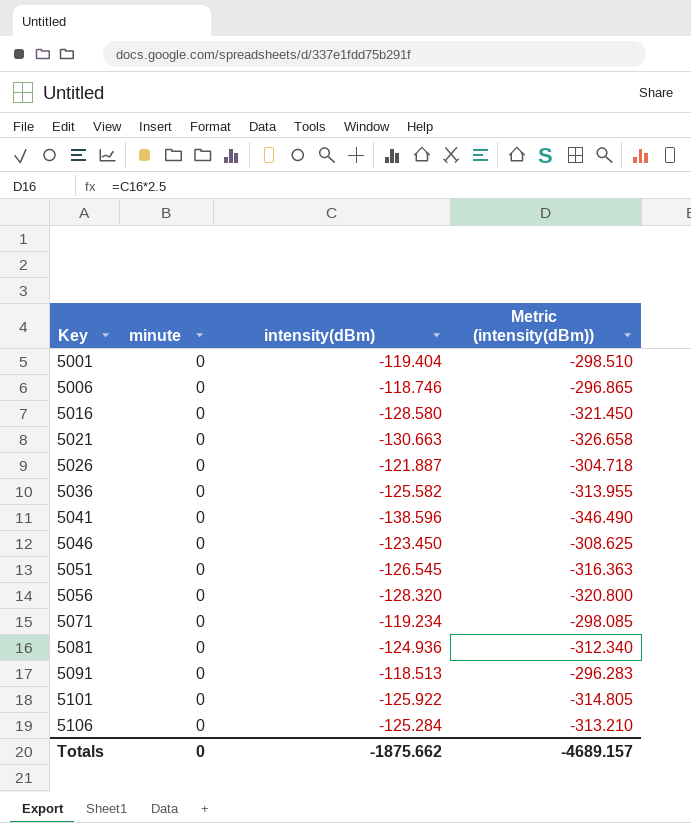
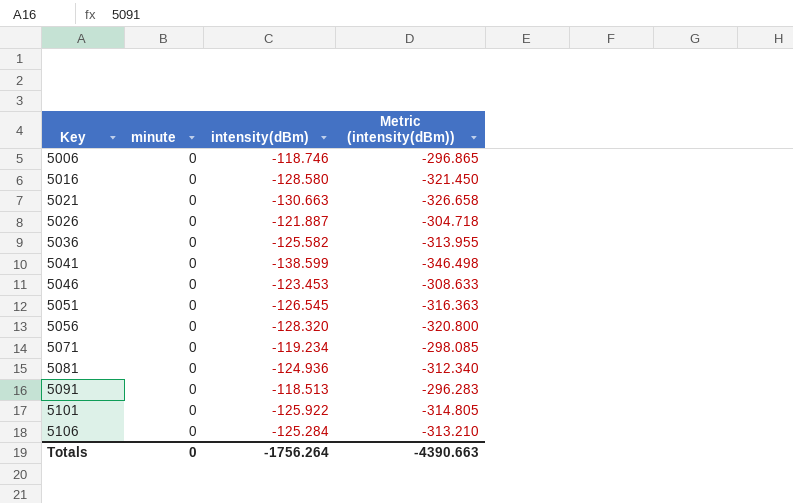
row 5001: 0 | -119.404 | -298.510 -> none
5041 | intensity(dBm): -138.596 -> -138.599
5041 | Metric (intensity(dBm)): -346.490 -> -346.498
5046 | intensity(dBm): -123.450 -> -123.453
5046 | Metric (intensity(dBm)): -308.625 -> -308.633
Totals | intensity(dBm): -1875.662 -> -1756.264
Totals | Metric (intensity(dBm)): -4689.157 -> -4390.663

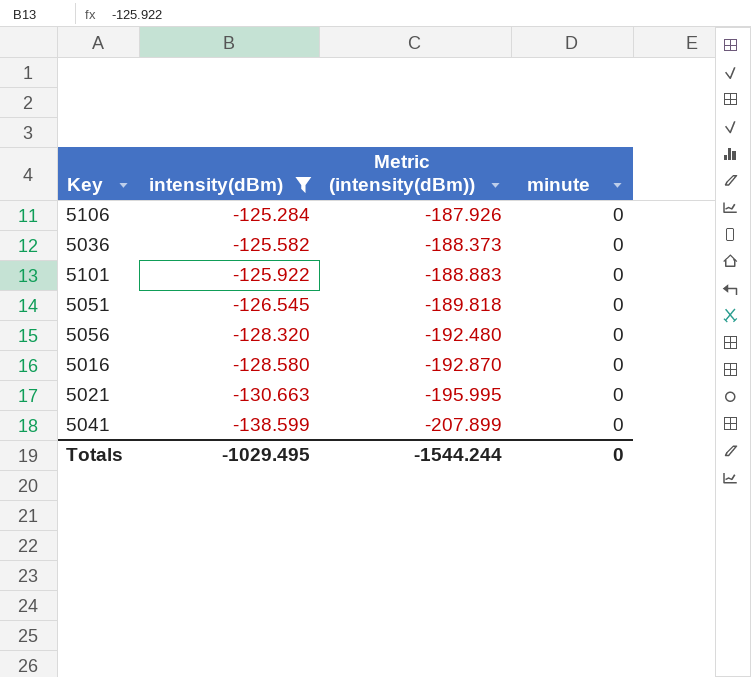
filter: none -> intensity(dBm) <= -125.284
row order: Key ascending -> intensity(dBm) descending
column Metric (intensity(dBm)) | formula: [intensity(dBm)] * 2.5 -> [intensity(dBm)] * 1.5
column minute | position: 2 -> 4
Totals | intensity(dBm): -1756.264 -> -1029.495
Totals | Metric (intensity(dBm)): -4390.663 -> -1544.244

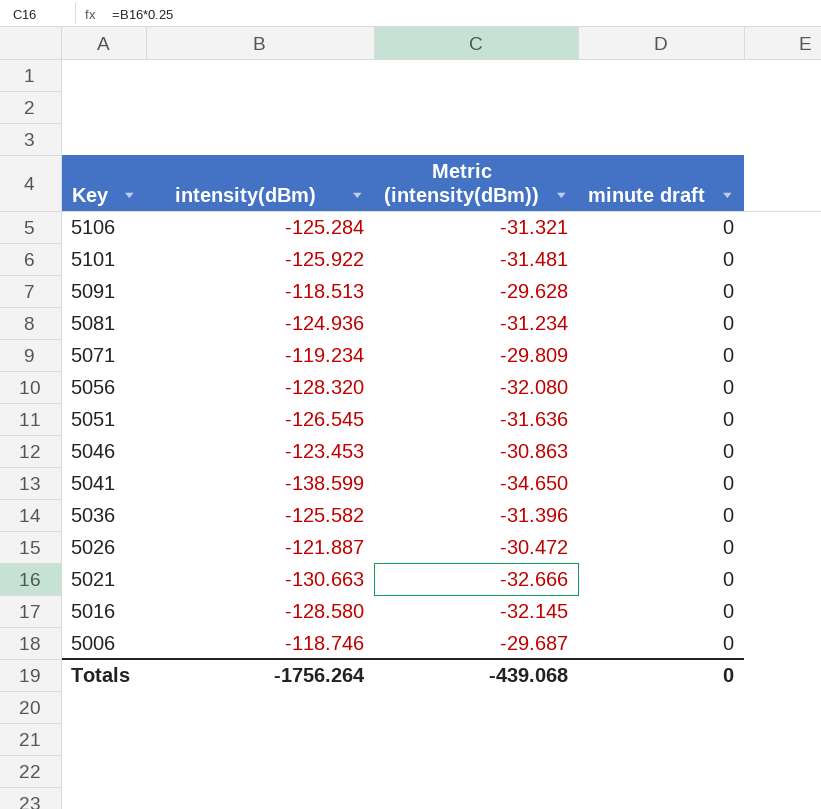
filter: intensity(dBm) <= -125.284 -> none
row order: intensity(dBm) descending -> Key descending
column Metric (intensity(dBm)) | formula: [intensity(dBm)] * 1.5 -> [intensity(dBm)] * 0.25
column name: minute -> minute draft
Totals | intensity(dBm): -1029.495 -> -1756.264
Totals | Metric (intensity(dBm)): -1544.244 -> -439.068

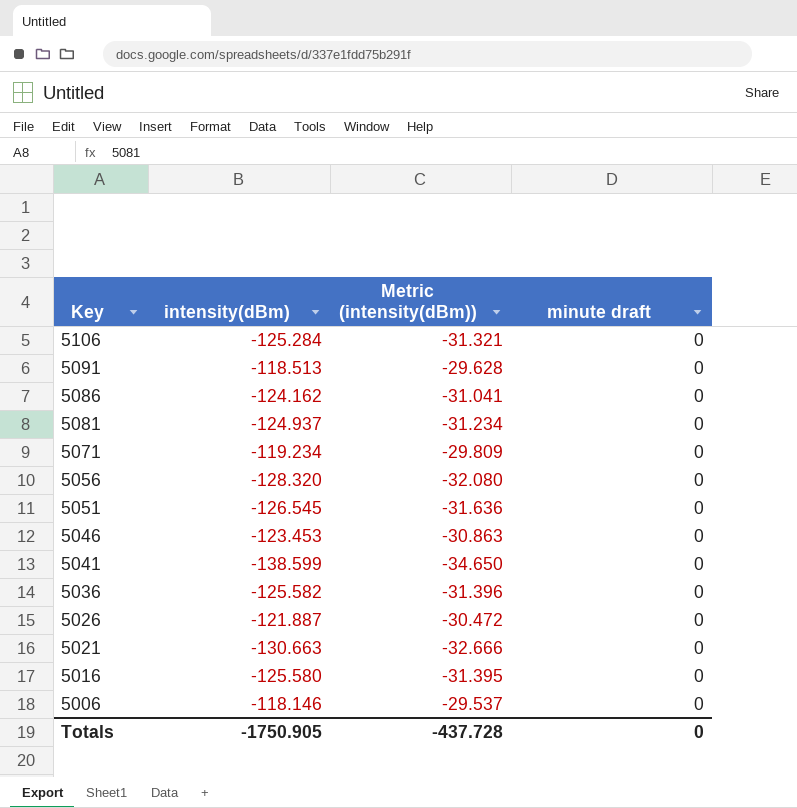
row 5101: -125.922 | -31.481 | 0 -> none
row 5086: none -> -124.162 | -31.041 | 0
5081 | intensity(dBm): -124.936 -> -124.937
5016 | intensity(dBm): -128.580 -> -125.580
5016 | Metric (intensity(dBm)): -32.145 -> -31.395
5006 | intensity(dBm): -118.746 -> -118.146
5006 | Metric (intensity(dBm)): -29.687 -> -29.537
Totals | intensity(dBm): -1756.264 -> -1750.905
Totals | Metric (intensity(dBm)): -439.068 -> -437.728

